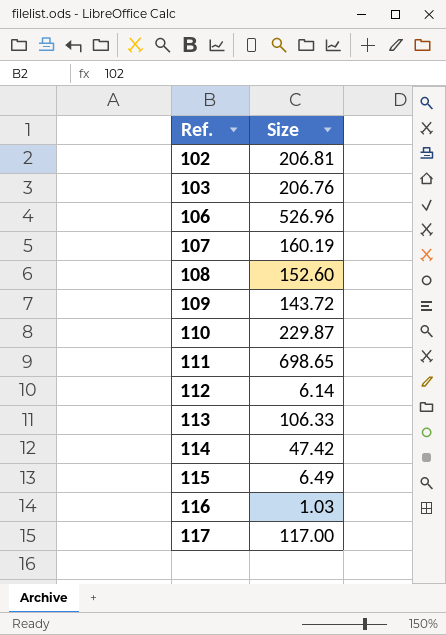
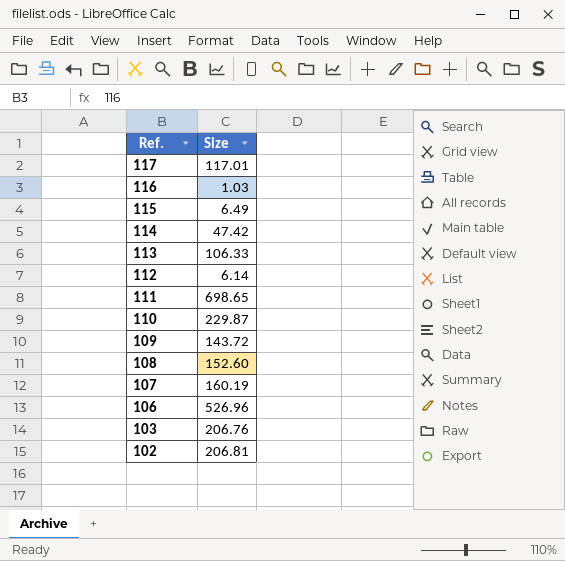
row order: Ref. ascending -> Ref. descending
117 | Size: 117.00 -> 117.01

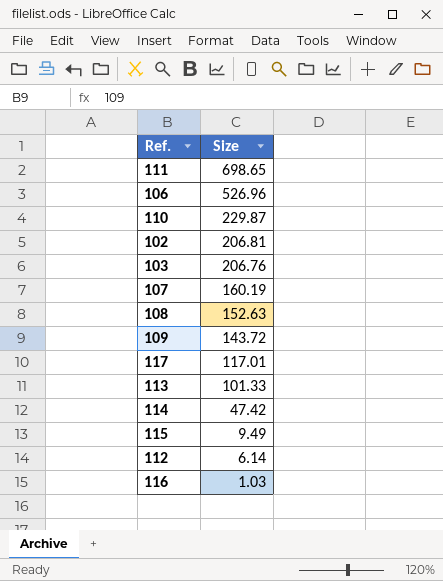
row order: Ref. descending -> Size descending
108 | Size: 152.60 -> 152.63
113 | Size: 106.33 -> 101.33
115 | Size: 6.49 -> 9.49

